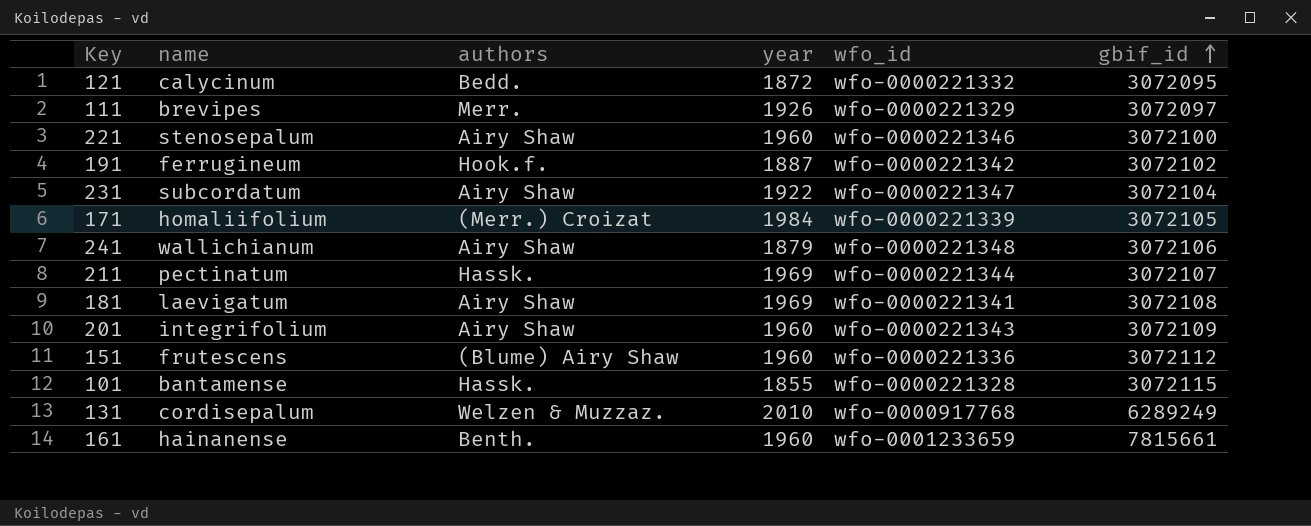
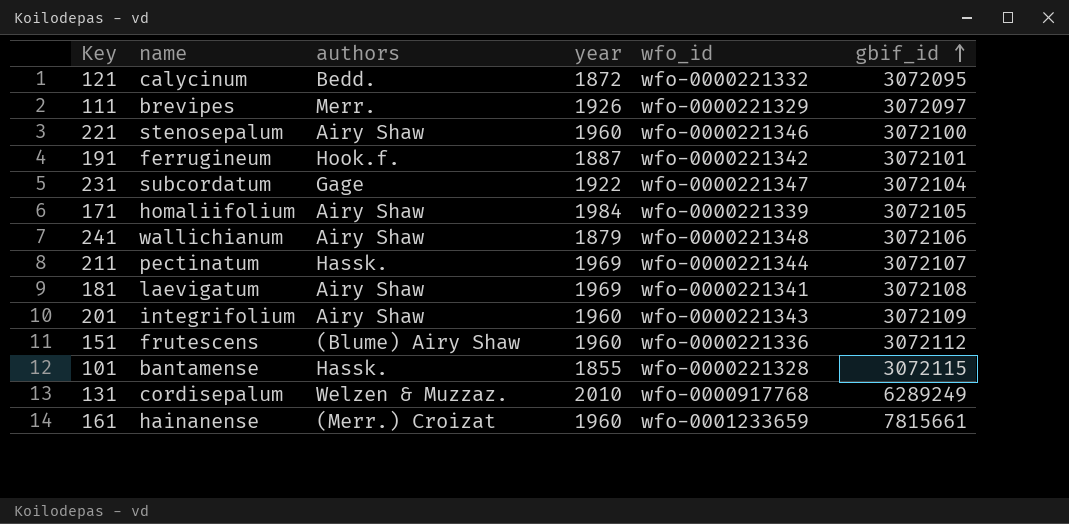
191 | gbif_id: 3072102 -> 3072101
231 | authors: Airy Shaw -> Gage
171 | authors: (Merr.) Croizat -> Airy Shaw
161 | authors: Benth. -> (Merr.) Croizat

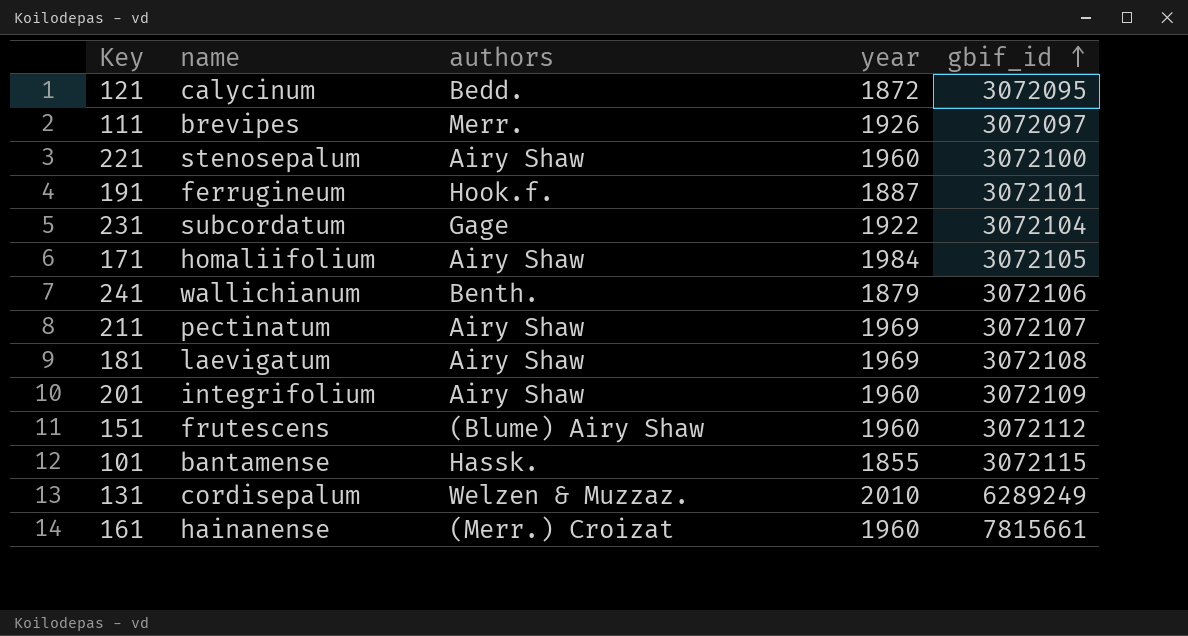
column wfo_id | position: 5 -> none
241 | authors: Airy Shaw -> Benth.
211 | authors: Hassk. -> Airy Shaw

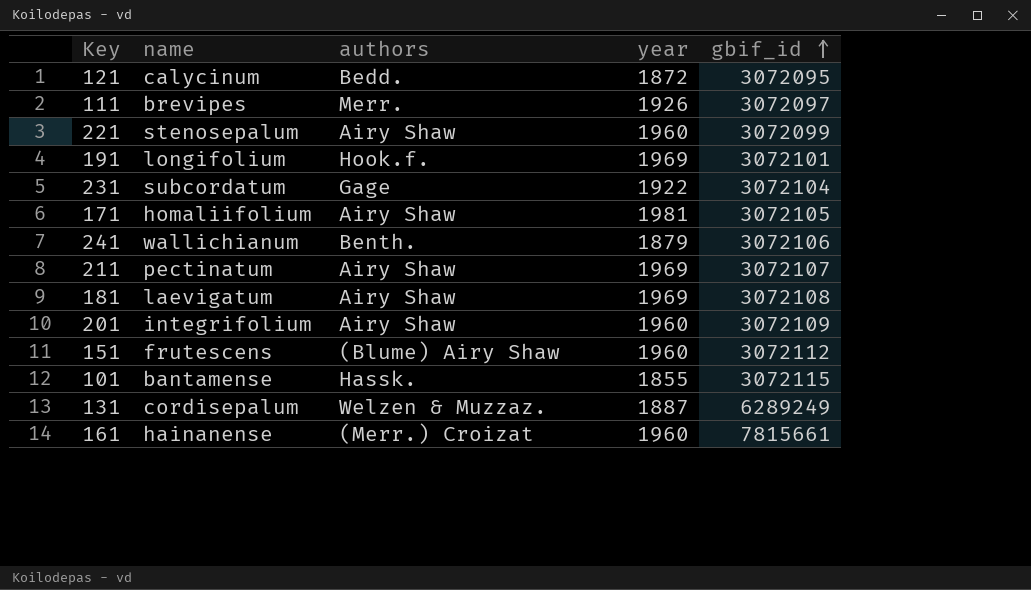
221 | gbif_id: 3072100 -> 3072099
191 | name: ferrugineum -> longifolium
191 | year: 1887 -> 1969
171 | year: 1984 -> 1981
131 | year: 2010 -> 1887

